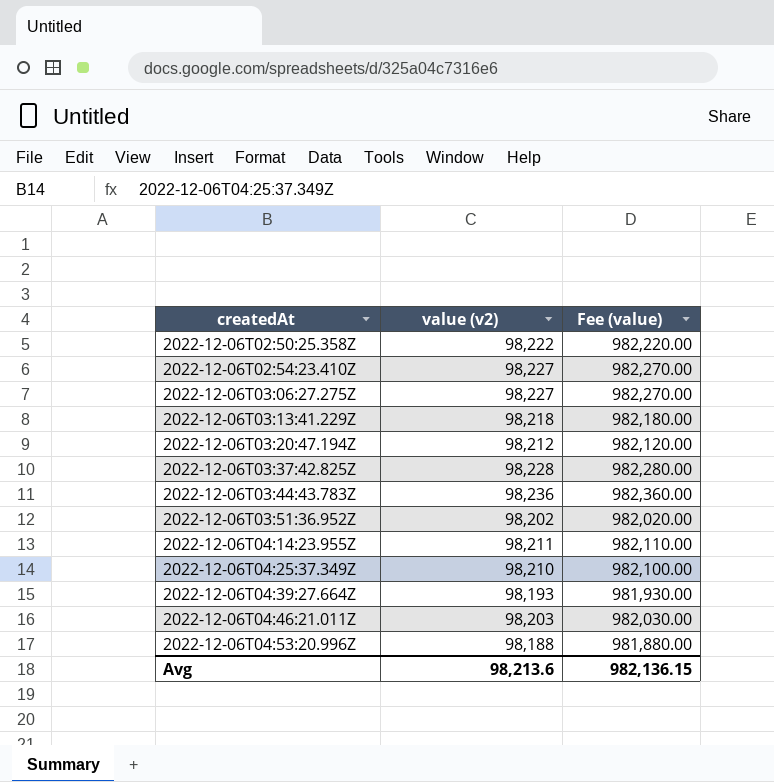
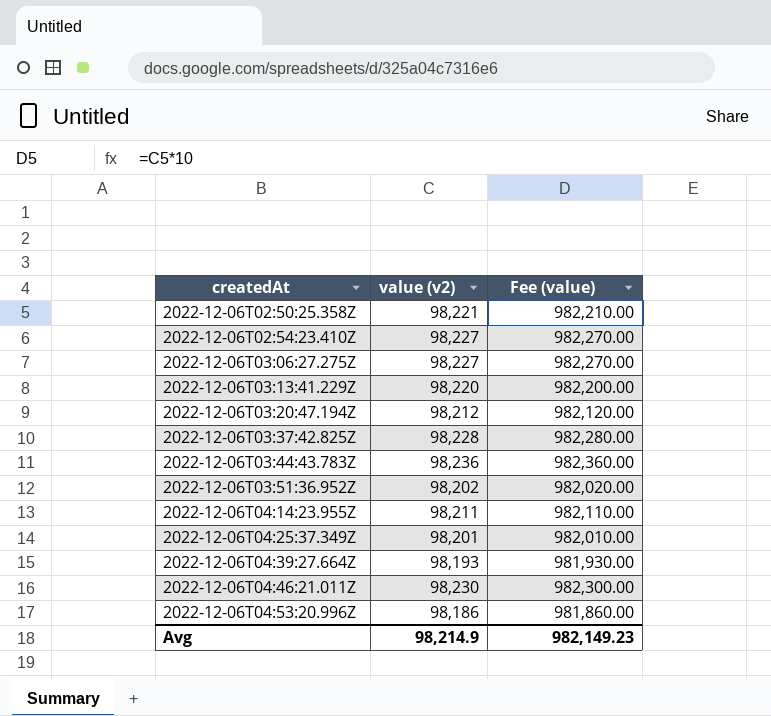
2022-12-06T02:50:25.358Z | value (v2): 98,222 -> 98,221
2022-12-06T02:50:25.358Z | Fee (value): 982,220.00 -> 982,210.00
2022-12-06T03:13:41.229Z | value (v2): 98,218 -> 98,220
2022-12-06T03:13:41.229Z | Fee (value): 982,180.00 -> 982,200.00
2022-12-06T04:25:37.349Z | value (v2): 98,210 -> 98,201
2022-12-06T04:25:37.349Z | Fee (value): 982,100.00 -> 982,010.00
2022-12-06T04:46:21.011Z | value (v2): 98,203 -> 98,230
2022-12-06T04:46:21.011Z | Fee (value): 982,030.00 -> 982,300.00
2022-12-06T04:53:20.996Z | value (v2): 98,188 -> 98,186
2022-12-06T04:53:20.996Z | Fee (value): 981,880.00 -> 981,860.00
Avg | value (v2): 98,213.6 -> 98,214.9
Avg | Fee (value): 982,136.15 -> 982,149.23

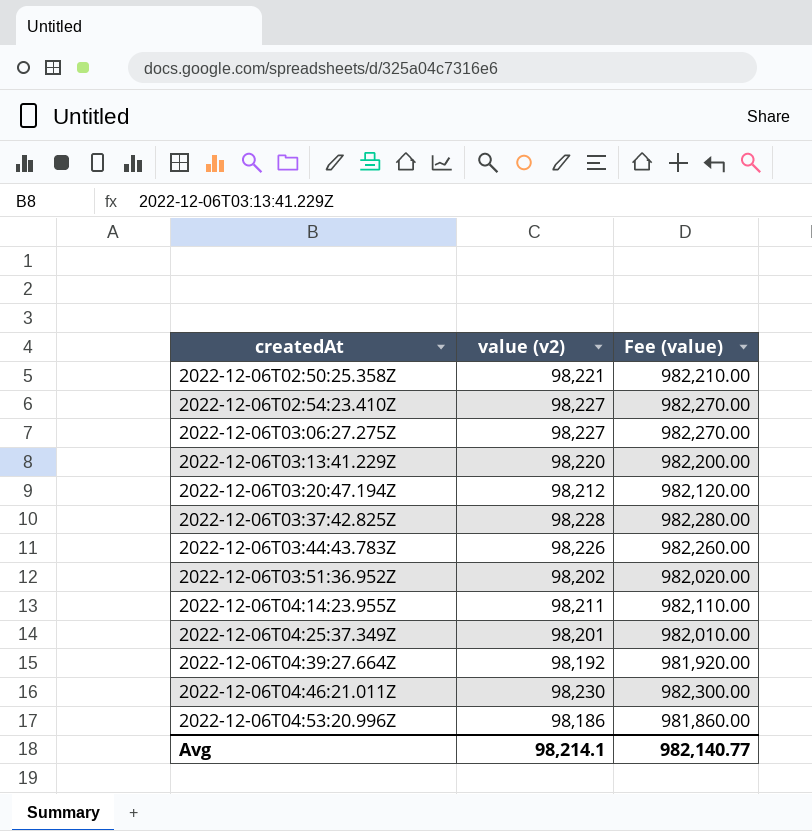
2022-12-06T03:44:43.783Z | value (v2): 98,236 -> 98,226
2022-12-06T03:44:43.783Z | Fee (value): 982,360.00 -> 982,260.00
2022-12-06T04:39:27.664Z | value (v2): 98,193 -> 98,192
2022-12-06T04:39:27.664Z | Fee (value): 981,930.00 -> 981,920.00
Avg | value (v2): 98,214.9 -> 98,214.1
Avg | Fee (value): 982,149.23 -> 982,140.77

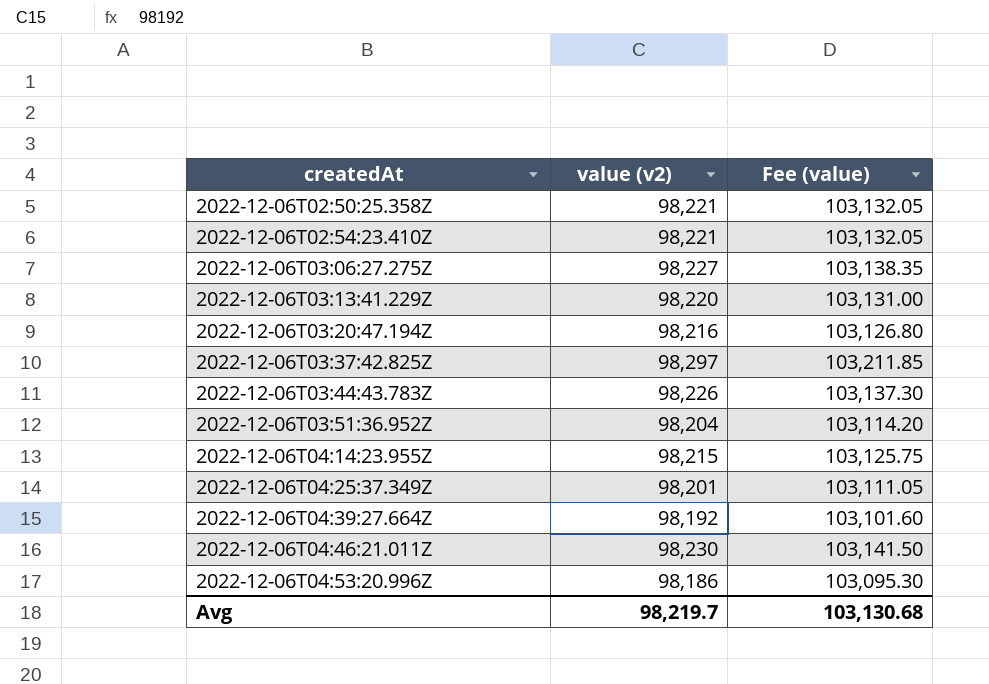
column Fee (value) | formula: [value (v2)] * 10 -> [value (v2)] * 1.05
2022-12-06T02:54:23.410Z | value (v2): 98,227 -> 98,221
2022-12-06T03:20:47.194Z | value (v2): 98,212 -> 98,216
2022-12-06T03:37:42.825Z | value (v2): 98,228 -> 98,297
2022-12-06T03:51:36.952Z | value (v2): 98,202 -> 98,204
2022-12-06T04:14:23.955Z | value (v2): 98,211 -> 98,215
Avg | value (v2): 98,214.1 -> 98,219.7
Avg | Fee (value): 982,140.77 -> 103,130.68

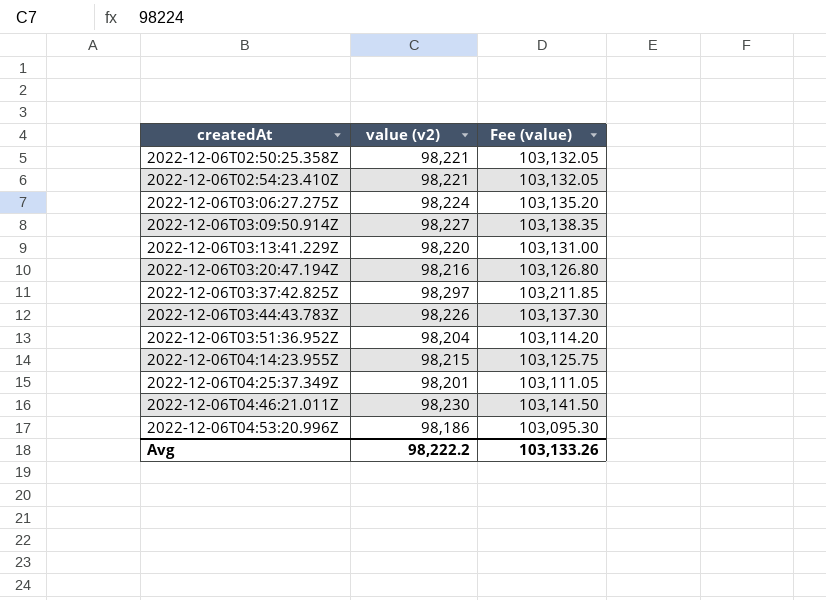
row 2022-12-06T04:39:27.664Z: 98,192 | 103,101.60 -> none
2022-12-06T03:06:27.275Z | value (v2): 98,227 -> 98,224
2022-12-06T03:06:27.275Z | Fee (value): 103,138.35 -> 103,135.20
row 2022-12-06T03:09:50.914Z: none -> 98,227 | 103,138.35
Avg | value (v2): 98,219.7 -> 98,222.2
Avg | Fee (value): 103,130.68 -> 103,133.26

